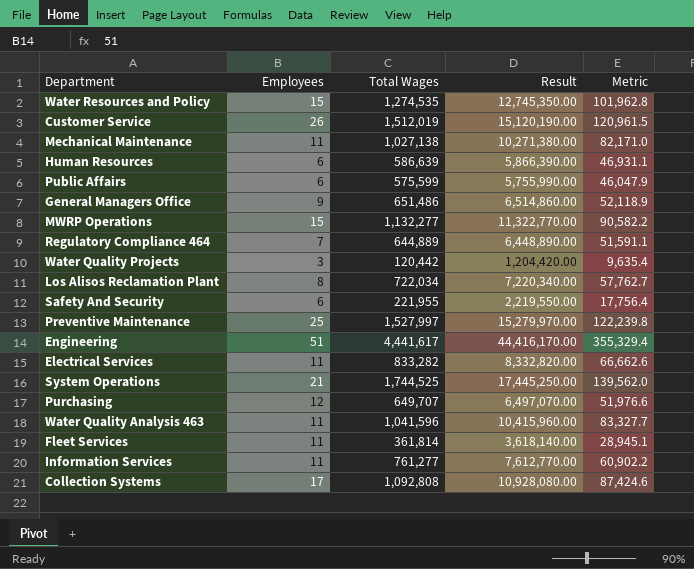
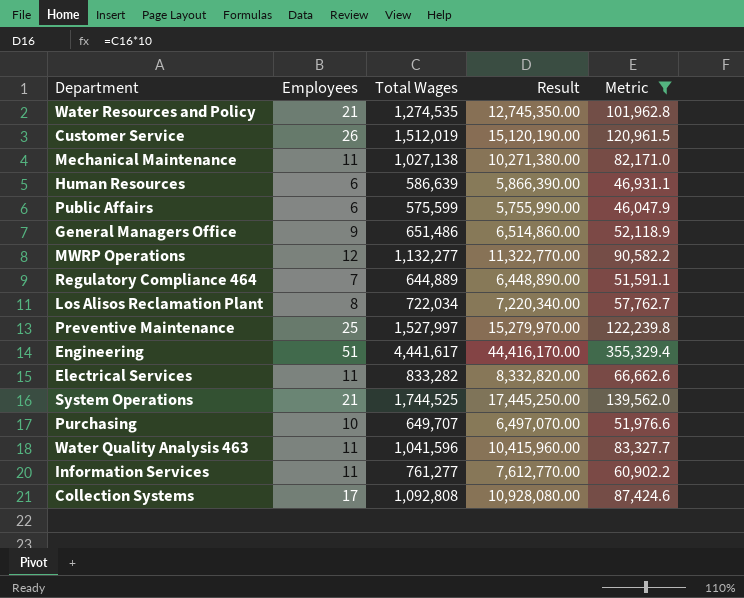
filter: none -> Metric >= 46,047.9
Water Resources and Policy | Employees: 15 -> 21
MWRP Operations | Employees: 15 -> 12
Purchasing | Employees: 12 -> 10

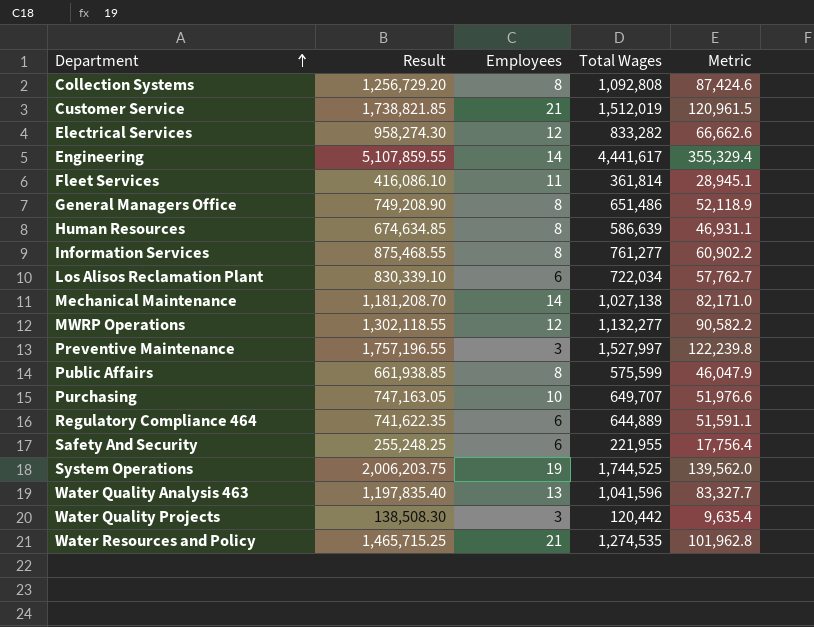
filter: Metric >= 46,047.9 -> none
row order: none -> Department ascending
column Result | formula: [Total Wages] * 10 -> [Total Wages] * 1.15
column Result | position: 4 -> 2
Collection Systems | Employees: 17 -> 8
Customer Service | Employees: 26 -> 21
Electrical Services | Employees: 11 -> 12
Engineering | Employees: 51 -> 14
General Managers Office | Employees: 9 -> 8
Human Resources | Employees: 6 -> 8
Information Services | Employees: 11 -> 8
Los Alisos Reclamation Plant | Employees: 8 -> 6
Mechanical Maintenance | Employees: 11 -> 14
Preventive Maintenance | Employees: 25 -> 3
Public Affairs | Employees: 6 -> 8
Regulatory Compliance 464 | Employees: 7 -> 6
System Operations | Employees: 21 -> 19
Water Quality Analysis 463 | Employees: 11 -> 13

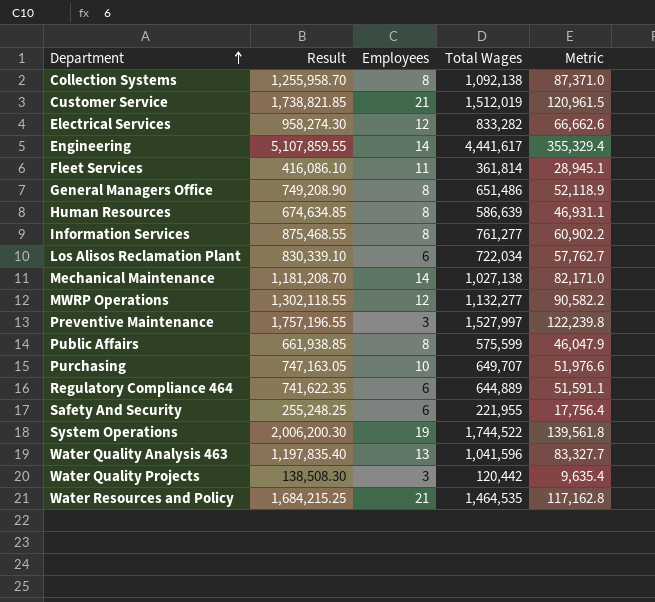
Collection Systems | Result: 1,256,729.20 -> 1,255,958.70
Collection Systems | Total Wages: 1,092,808 -> 1,092,138
Collection Systems | Metric: 87,424.6 -> 87,371.0
System Operations | Result: 2,006,203.75 -> 2,006,200.30
System Operations | Total Wages: 1,744,525 -> 1,744,522
System Operations | Metric: 139,562.0 -> 139,561.8
Water Resources and Policy | Result: 1,465,715.25 -> 1,684,215.25
Water Resources and Policy | Total Wages: 1,274,535 -> 1,464,535
Water Resources and Policy | Metric: 101,962.8 -> 117,162.8

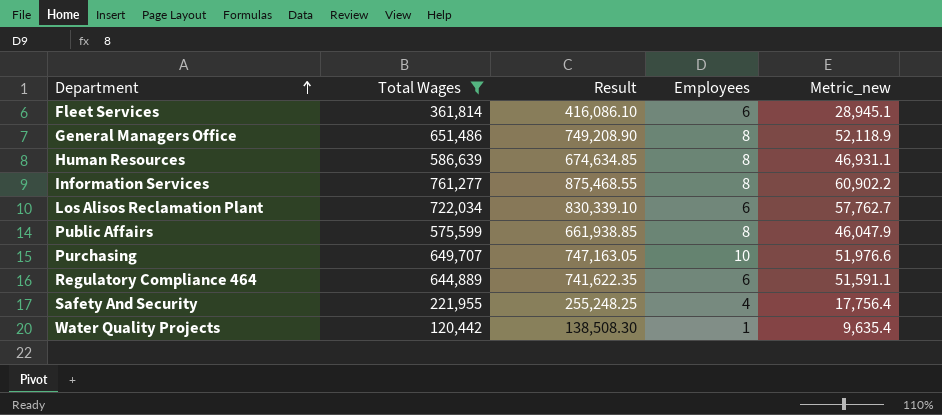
filter: none -> Total Wages <= 761,277
column Total Wages | position: 4 -> 2
column name: Metric -> Metric_new
Fleet Services | Employees: 11 -> 6
Safety And Security | Employees: 6 -> 4
Water Quality Projects | Employees: 3 -> 1

